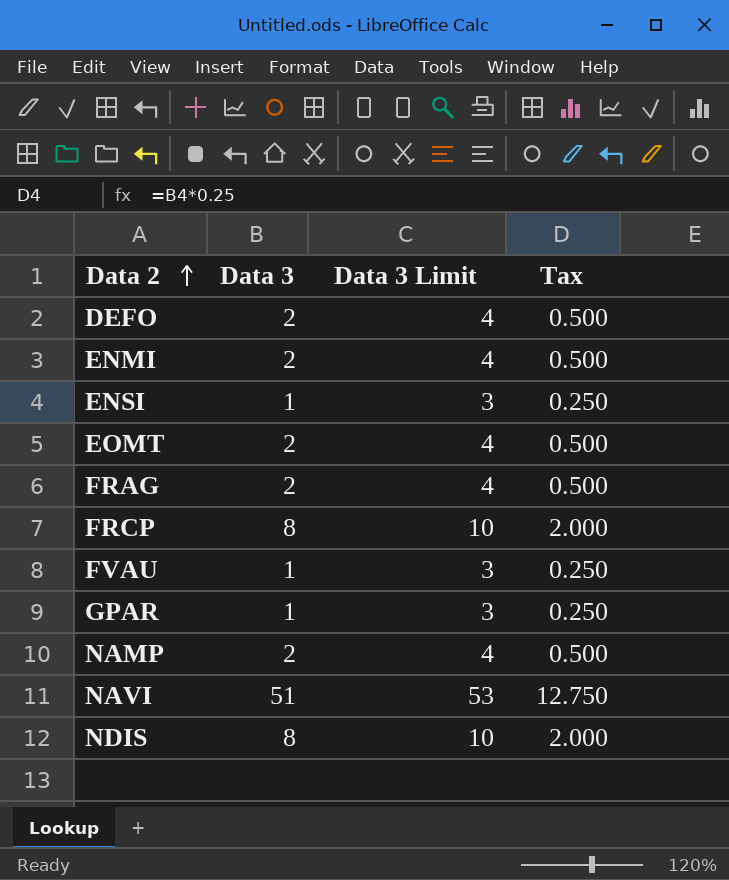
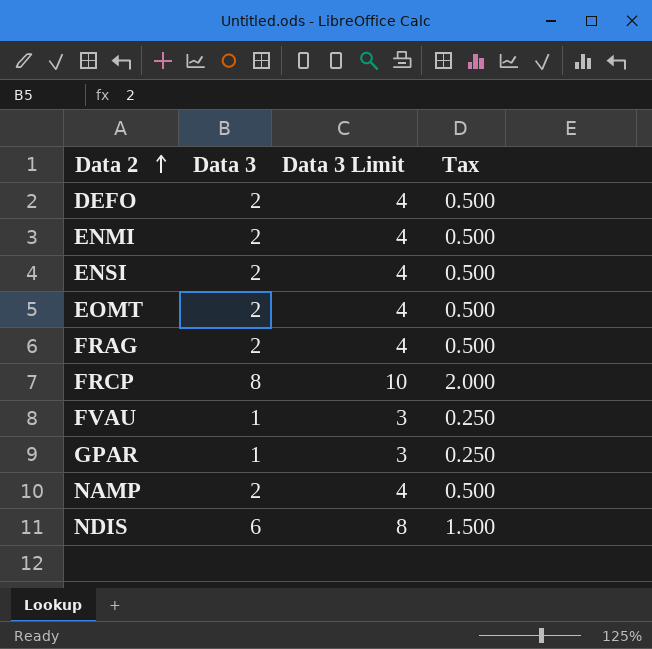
row NAVI: 51 | 53 | 12.750 -> none
ENSI | Data 3: 1 -> 2
ENSI | Data 3 Limit: 3 -> 4
ENSI | Tax: 0.250 -> 0.500
NDIS | Data 3: 8 -> 6
NDIS | Data 3 Limit: 10 -> 8
NDIS | Tax: 2.000 -> 1.500

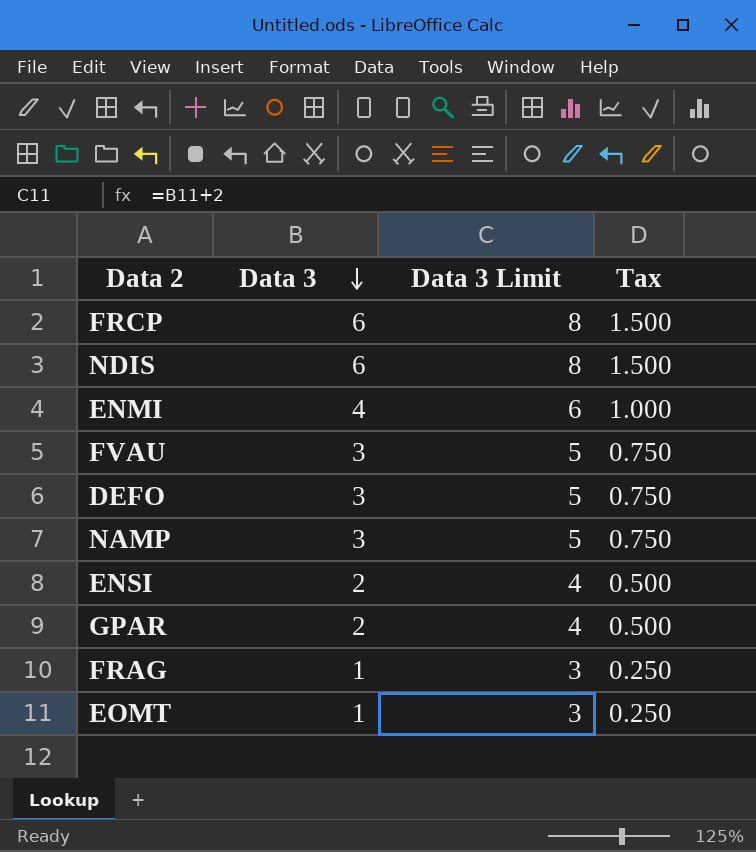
row order: Data 2 ascending -> Data 3 descending
FRCP | Data 3: 8 -> 6
FRCP | Data 3 Limit: 10 -> 8
FRCP | Tax: 2.000 -> 1.500
ENMI | Data 3: 2 -> 4
ENMI | Data 3 Limit: 4 -> 6
ENMI | Tax: 0.500 -> 1.000
FVAU | Data 3: 1 -> 3
FVAU | Data 3 Limit: 3 -> 5
FVAU | Tax: 0.250 -> 0.750
DEFO | Data 3: 2 -> 3
DEFO | Data 3 Limit: 4 -> 5
DEFO | Tax: 0.500 -> 0.750
NAMP | Data 3: 2 -> 3
NAMP | Data 3 Limit: 4 -> 5
NAMP | Tax: 0.500 -> 0.750
GPAR | Data 3: 1 -> 2
GPAR | Data 3 Limit: 3 -> 4
GPAR | Tax: 0.250 -> 0.500
FRAG | Data 3: 2 -> 1
FRAG | Data 3 Limit: 4 -> 3
FRAG | Tax: 0.500 -> 0.250
EOMT | Data 3: 2 -> 1
EOMT | Data 3 Limit: 4 -> 3
EOMT | Tax: 0.500 -> 0.250

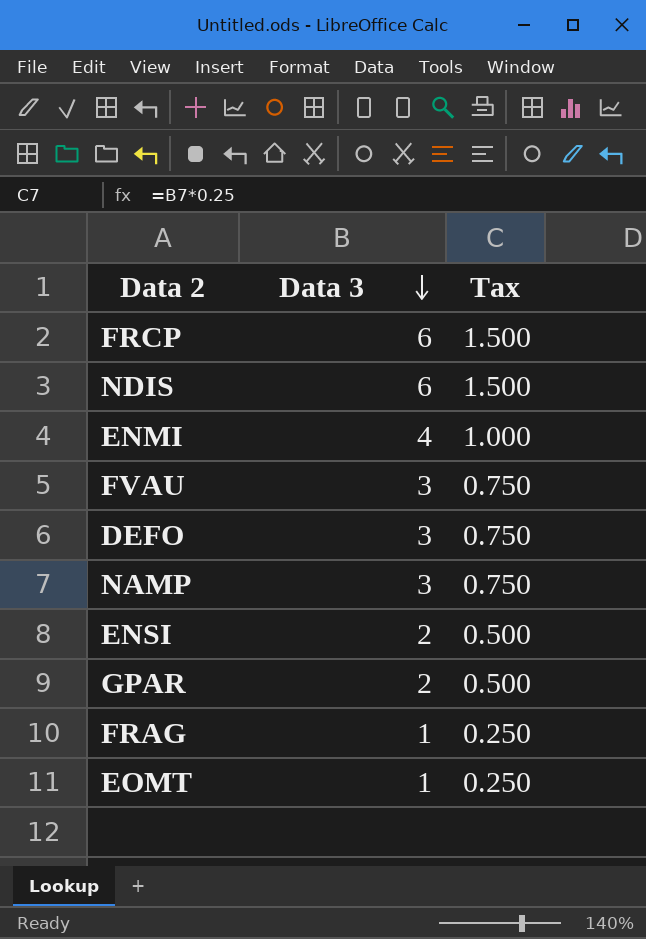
column Data 3 Limit | formula: [Data 3] + 2 -> none

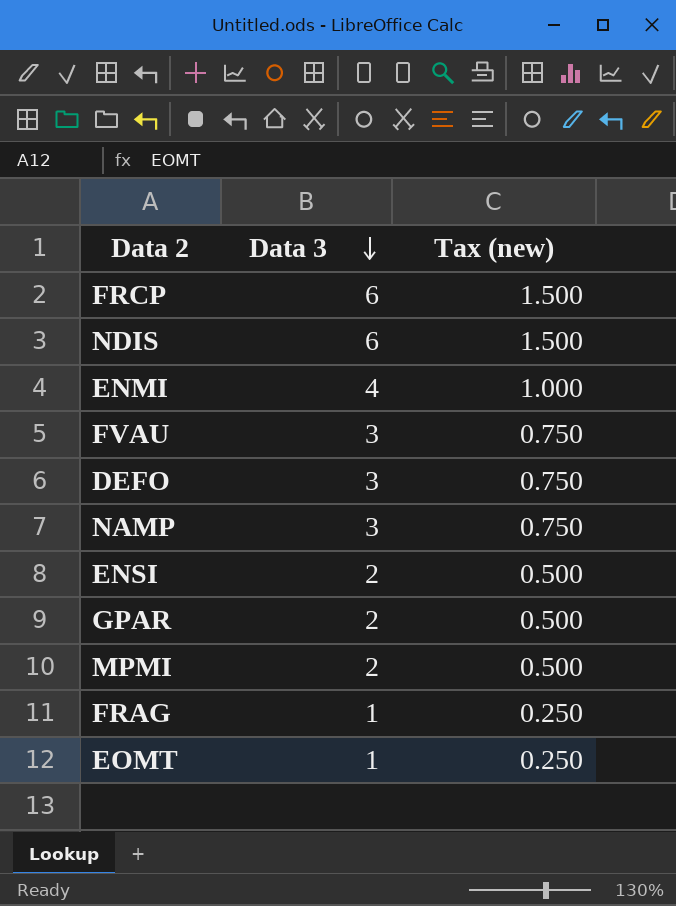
column name: Tax -> Tax (new)
row MPMI: none -> 2 | 0.500

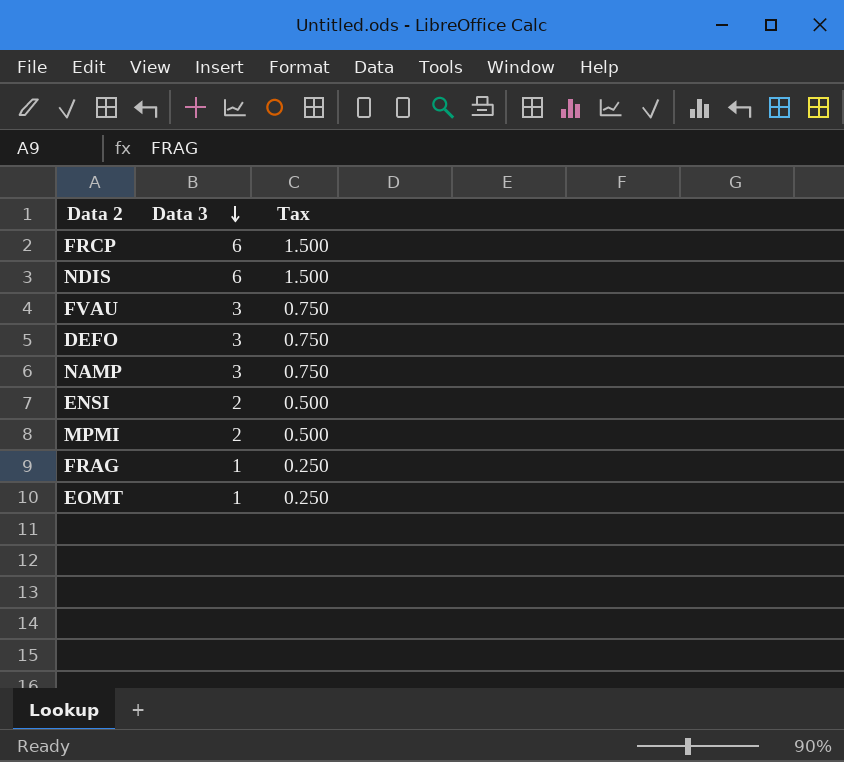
column name: Tax (new) -> Tax
row ENMI: 4 | 1.000 -> none
row GPAR: 2 | 0.500 -> none

